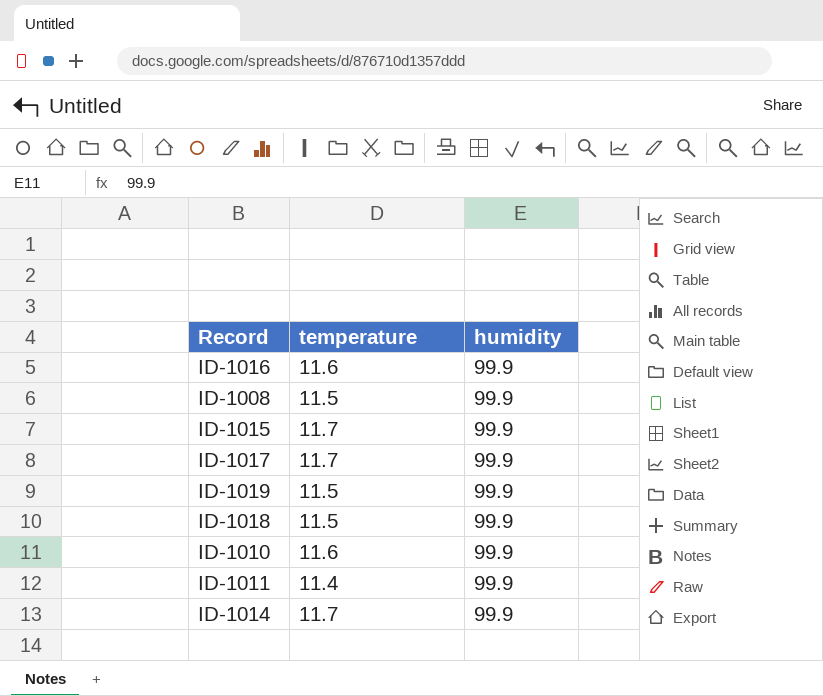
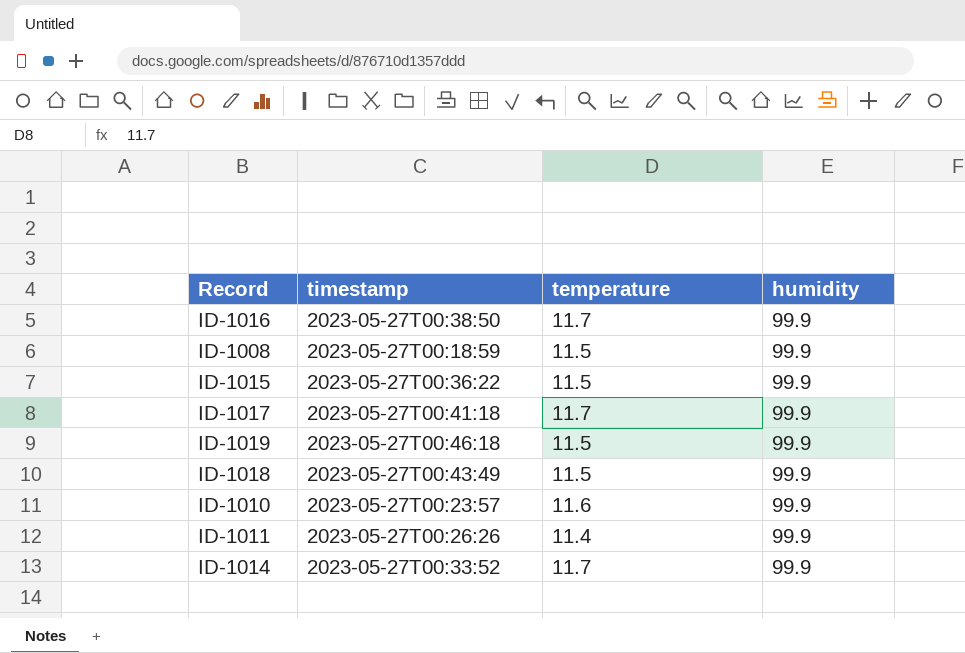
column timestamp | position: none -> 2
ID-1016 | temperature: 11.6 -> 11.7
ID-1015 | temperature: 11.7 -> 11.5

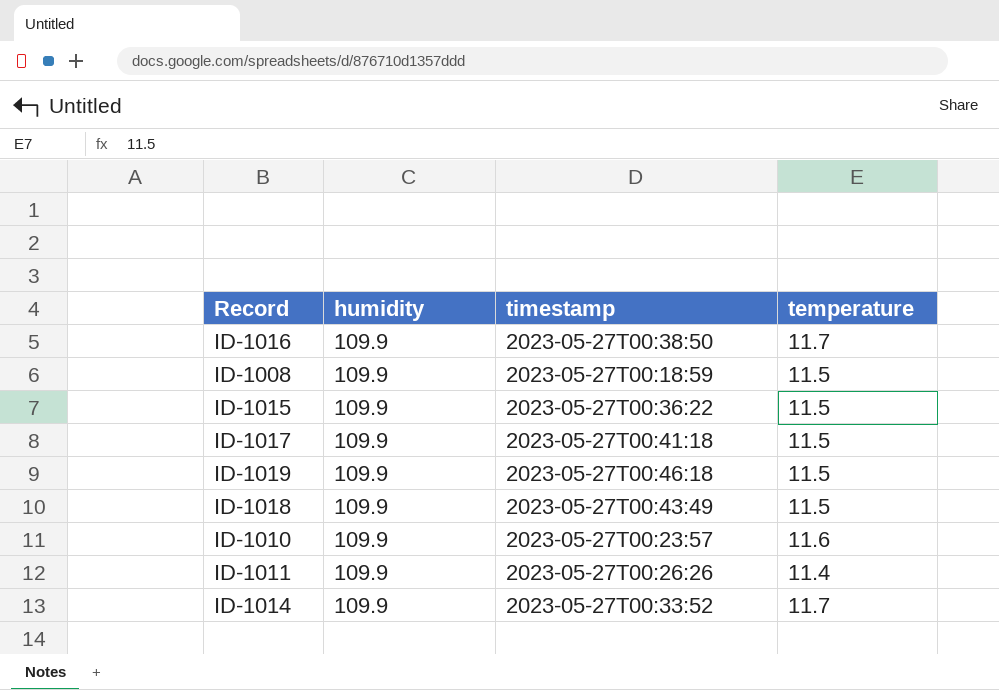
column humidity | position: 4 -> 2
ID-1016 | humidity: 99.9 -> 109.9
ID-1008 | humidity: 99.9 -> 109.9
ID-1015 | humidity: 99.9 -> 109.9
ID-1017 | humidity: 99.9 -> 109.9
ID-1017 | temperature: 11.7 -> 11.5
ID-1019 | humidity: 99.9 -> 109.9
ID-1018 | humidity: 99.9 -> 109.9
ID-1010 | humidity: 99.9 -> 109.9
ID-1011 | humidity: 99.9 -> 109.9
ID-1014 | humidity: 99.9 -> 109.9

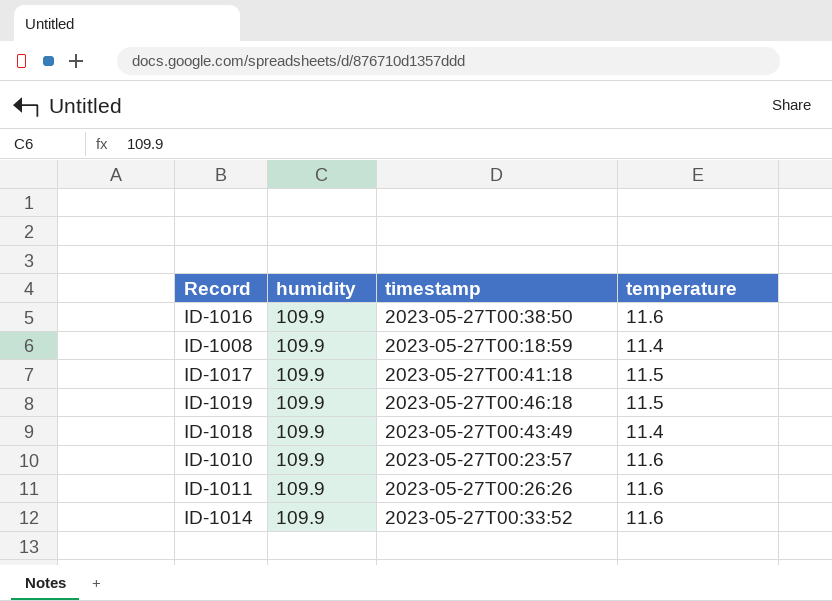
row ID-1015: 109.9 | 2023-05-27T00:36:22 | 11.5 -> none
ID-1016 | temperature: 11.7 -> 11.6
ID-1008 | temperature: 11.5 -> 11.4
ID-1018 | temperature: 11.5 -> 11.4
ID-1011 | temperature: 11.4 -> 11.6
ID-1014 | temperature: 11.7 -> 11.6

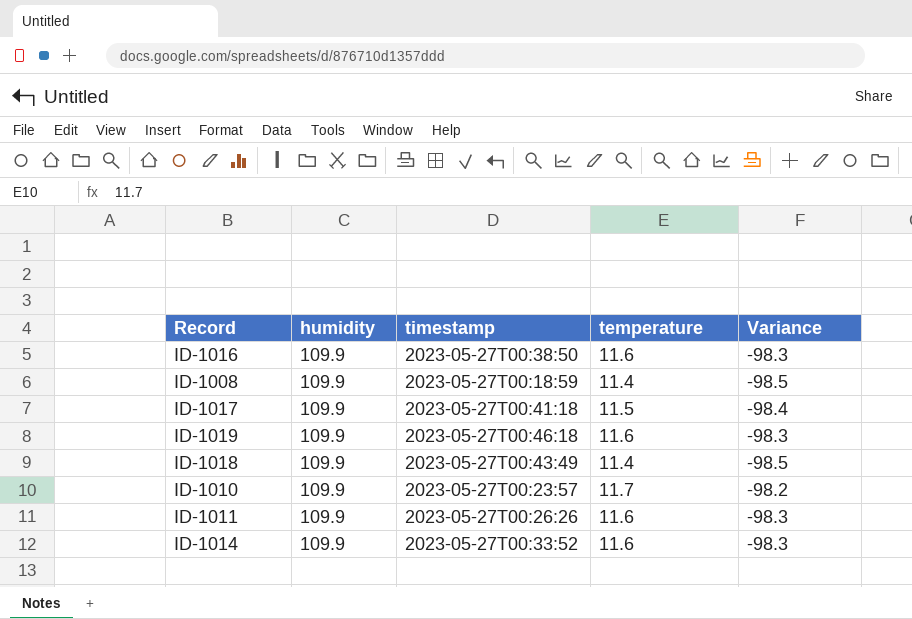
column Variance | formula: none -> [temperature] - [humidity]
ID-1019 | temperature: 11.5 -> 11.6
ID-1010 | temperature: 11.6 -> 11.7

